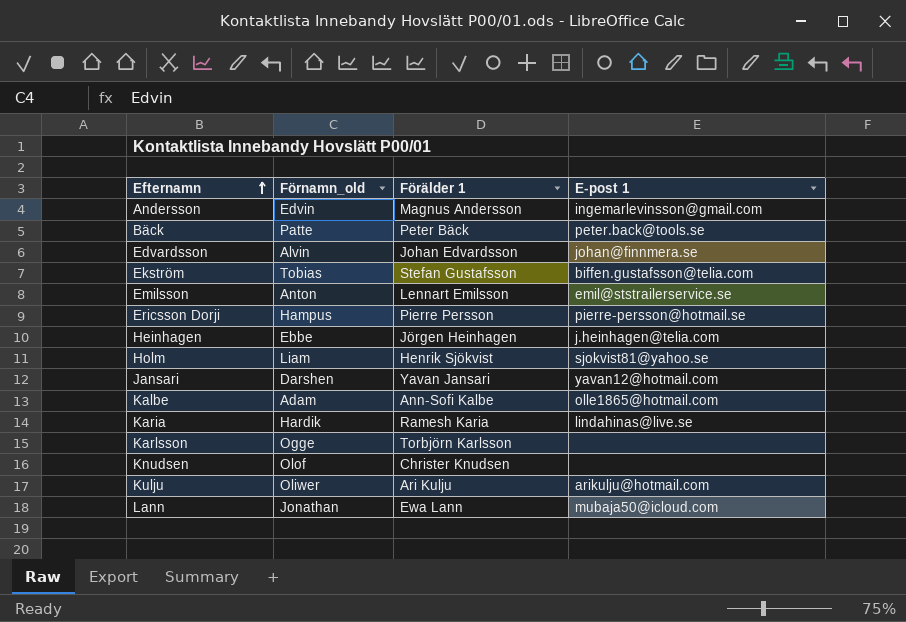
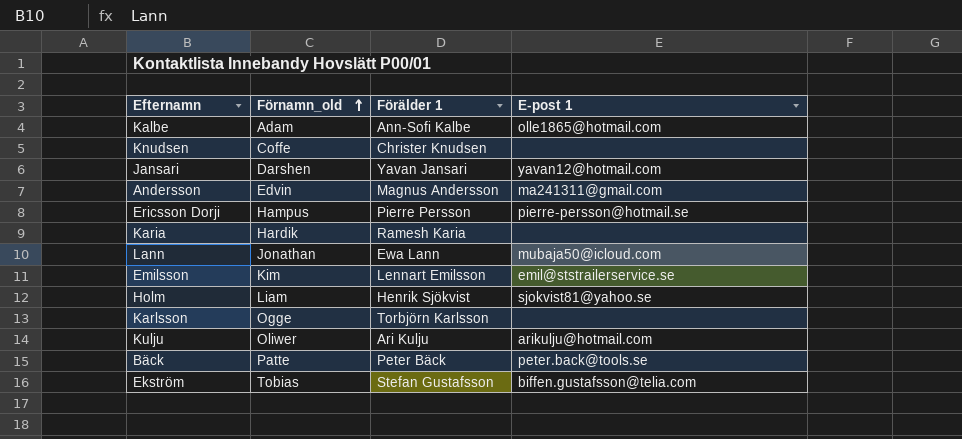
row order: Efternamn ascending -> Förnamn_old ascending
row Edvardsson: Alvin | Johan Edvardsson | johan@finnmera.se -> none
row Heinhagen: Ebbe | Jörgen Heinhagen | j.heinhagen@telia.com -> none
Knudsen | Förnamn_old: Olof -> Coffe
Andersson | E-post 1: ingemarlevinsson@gmail.com -> ma241311@gmail.com
Karia | E-post 1: lindahinas@live.se -> none
Emilsson | Förnamn_old: Anton -> Kim

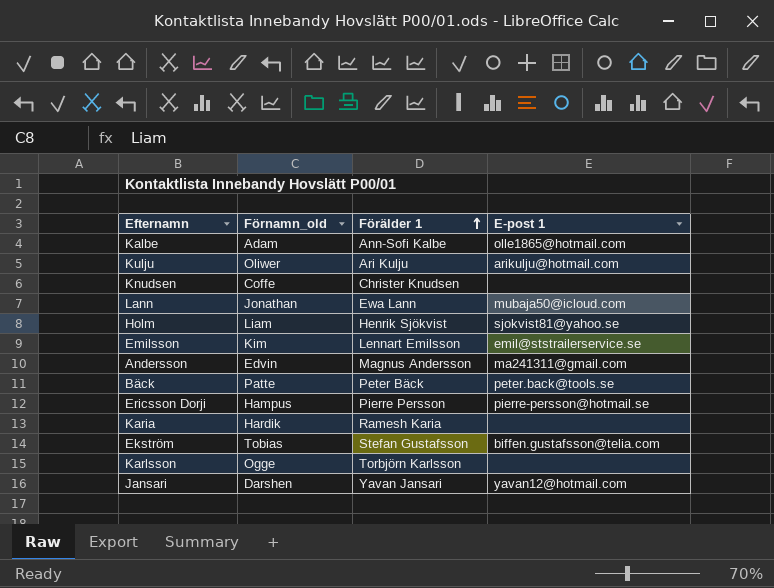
row order: Förnamn_old ascending -> Förälder 1 ascending

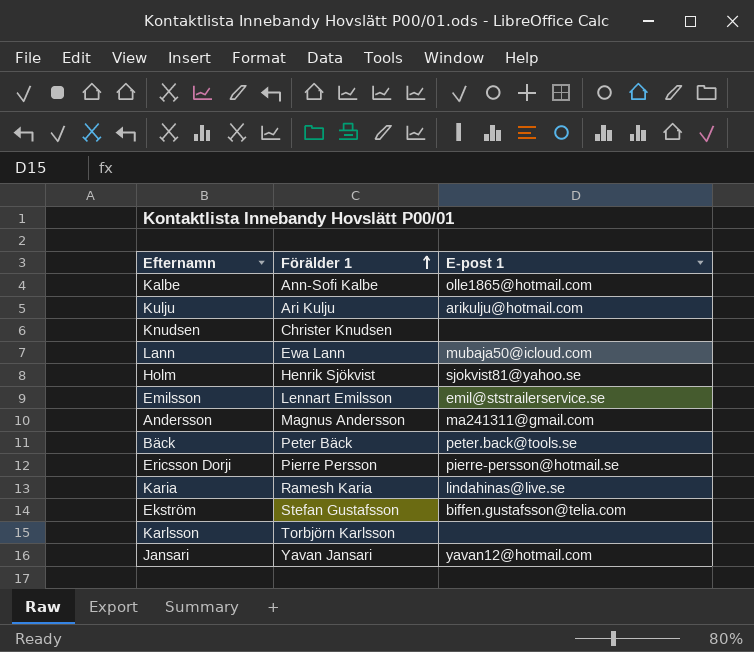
column Förnamn_old | position: 2 -> none
Karia | E-post 1: none -> lindahinas@live.se

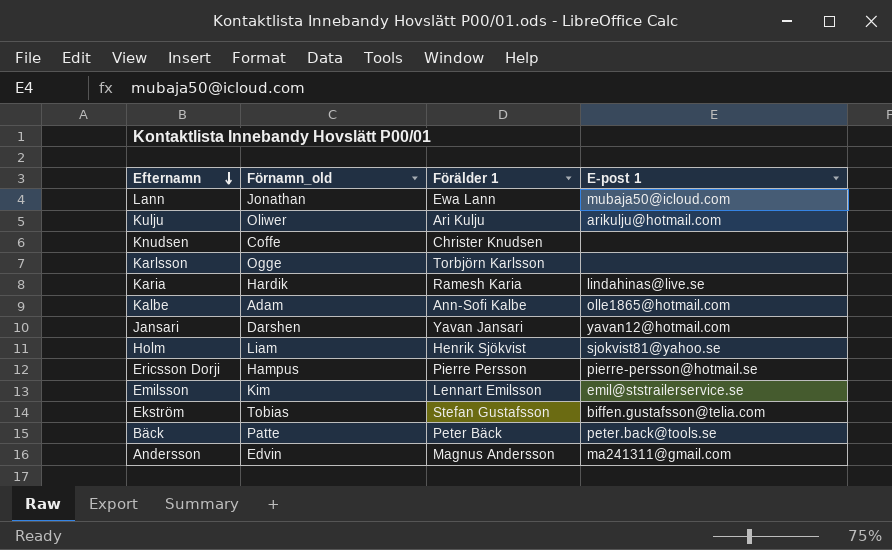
row order: Förälder 1 ascending -> Efternamn descending
column Förnamn_old | position: none -> 2

